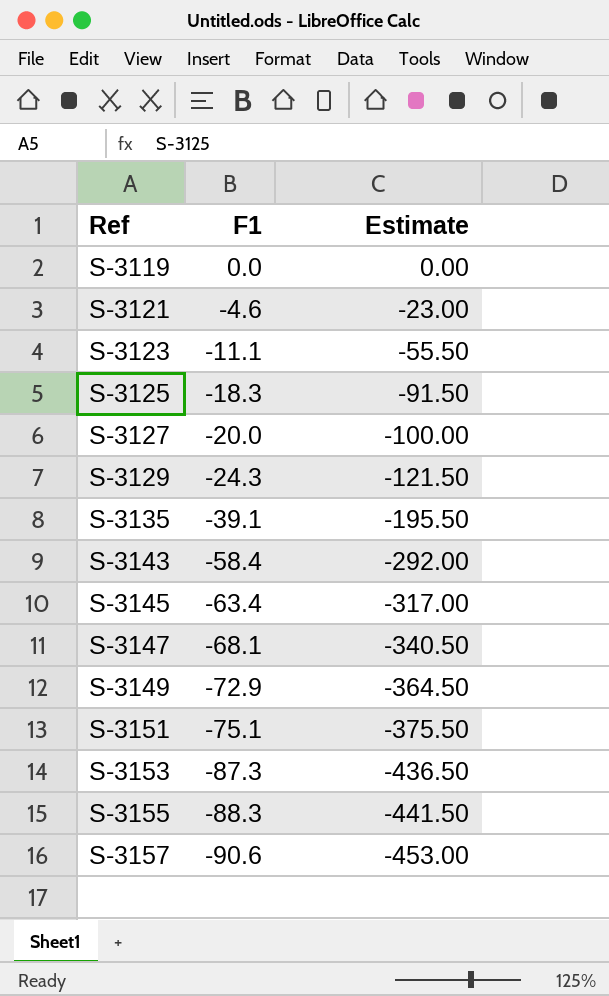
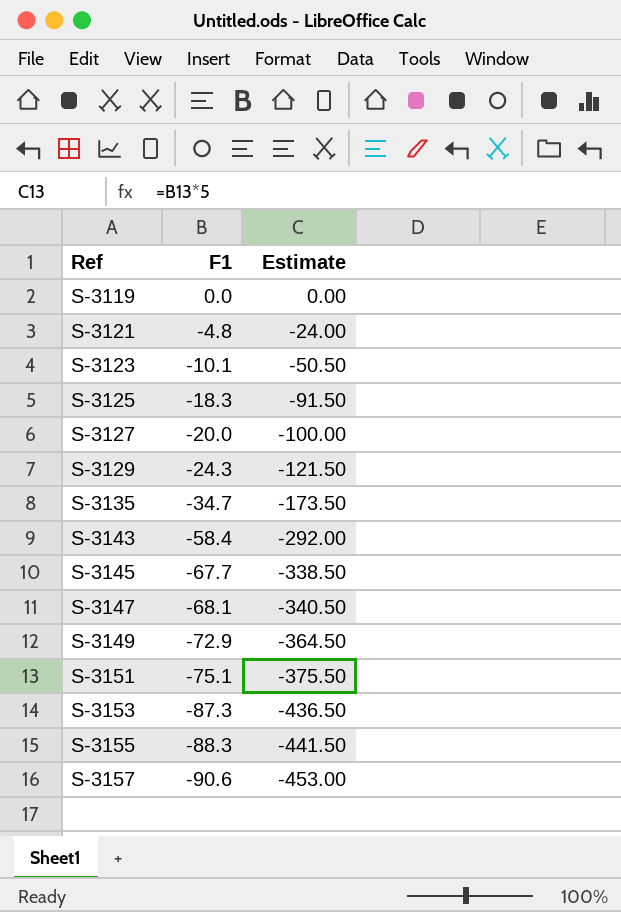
S-3121 | F1: -4.6 -> -4.8
S-3121 | Estimate: -23.00 -> -24.00
S-3123 | F1: -11.1 -> -10.1
S-3123 | Estimate: -55.50 -> -50.50
S-3135 | F1: -39.1 -> -34.7
S-3135 | Estimate: -195.50 -> -173.50
S-3145 | F1: -63.4 -> -67.7
S-3145 | Estimate: -317.00 -> -338.50

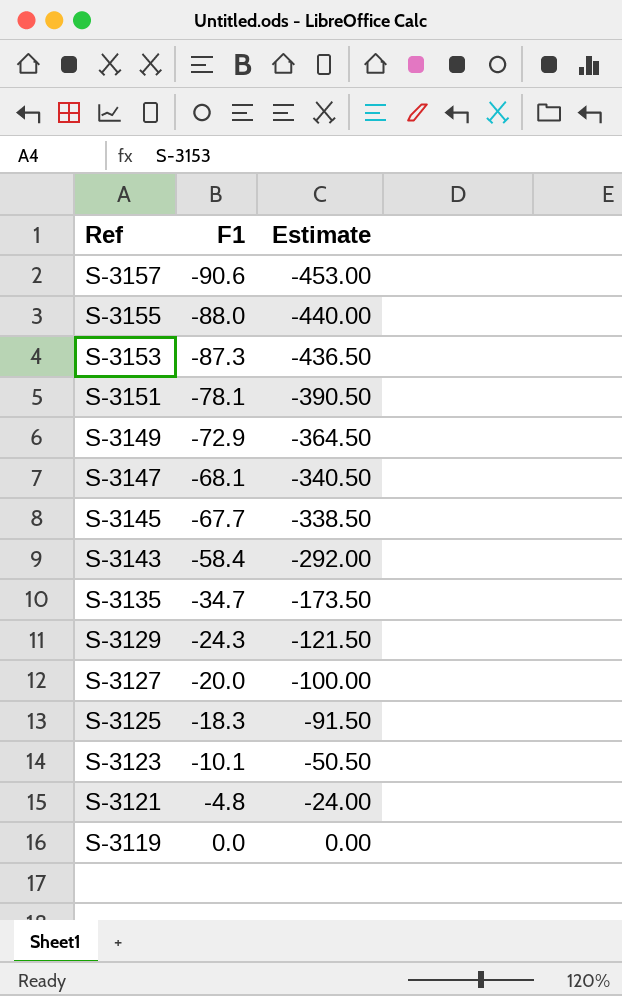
row order: Ref ascending -> Ref descending
S-3155 | F1: -88.3 -> -88.0
S-3155 | Estimate: -441.50 -> -440.00
S-3151 | F1: -75.1 -> -78.1
S-3151 | Estimate: -375.50 -> -390.50

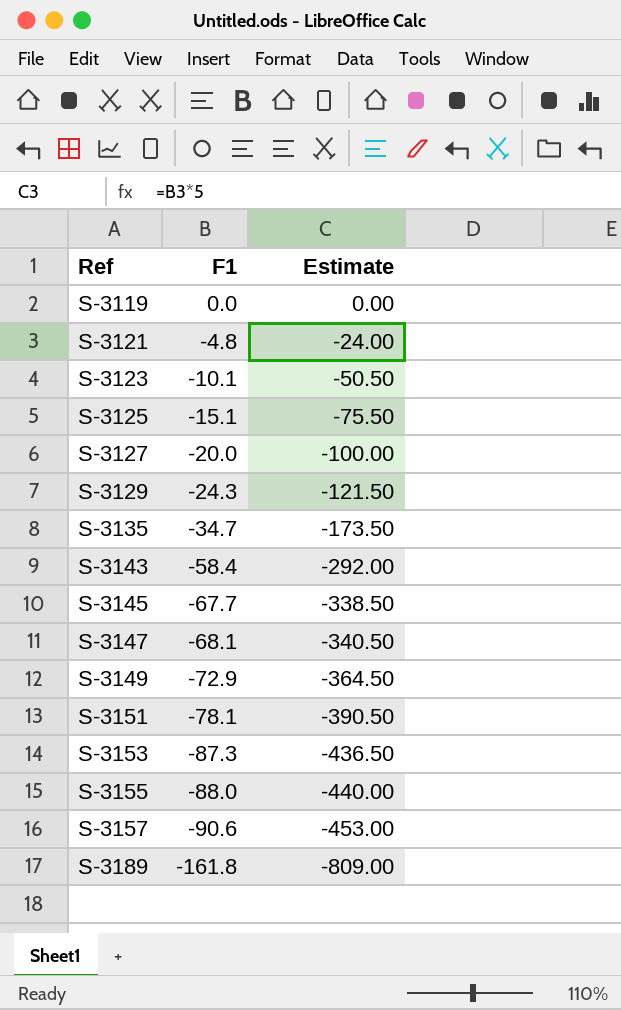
row order: Ref descending -> Ref ascending
S-3125 | F1: -18.3 -> -15.1
S-3125 | Estimate: -91.50 -> -75.50
row S-3189: none -> -161.8 | -809.00

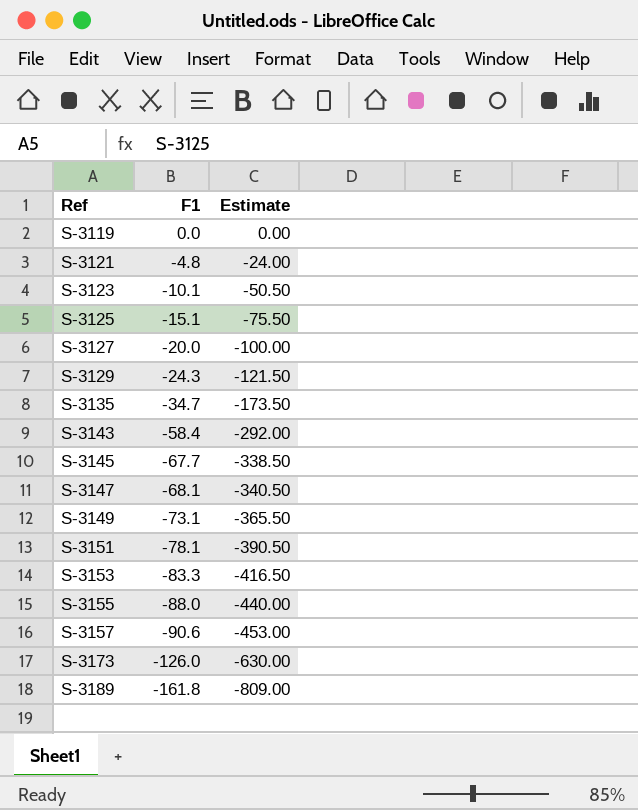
S-3149 | F1: -72.9 -> -73.1
S-3149 | Estimate: -364.50 -> -365.50
S-3153 | F1: -87.3 -> -83.3
S-3153 | Estimate: -436.50 -> -416.50
row S-3173: none -> -126.0 | -630.00

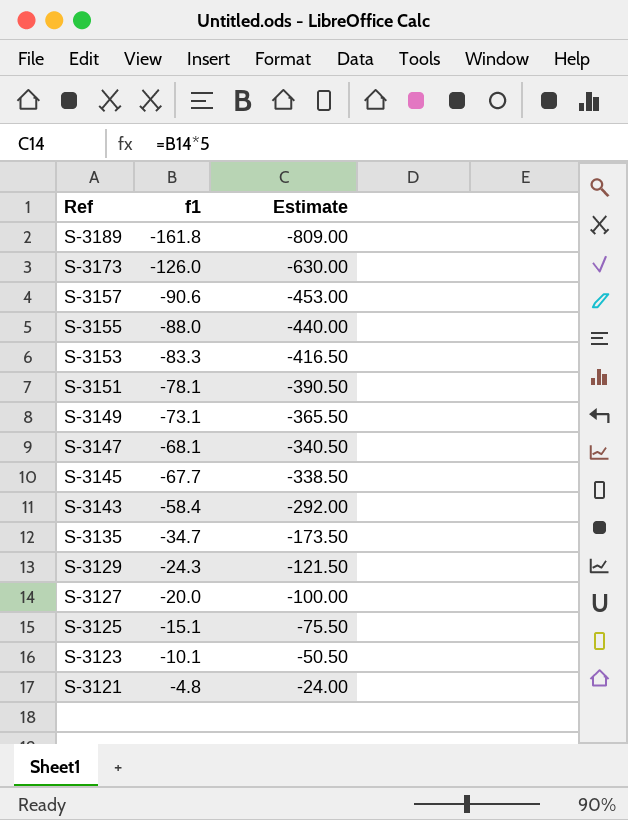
row order: Ref ascending -> Ref descending
column name: F1 -> f1
row S-3119: 0.0 | 0.00 -> none

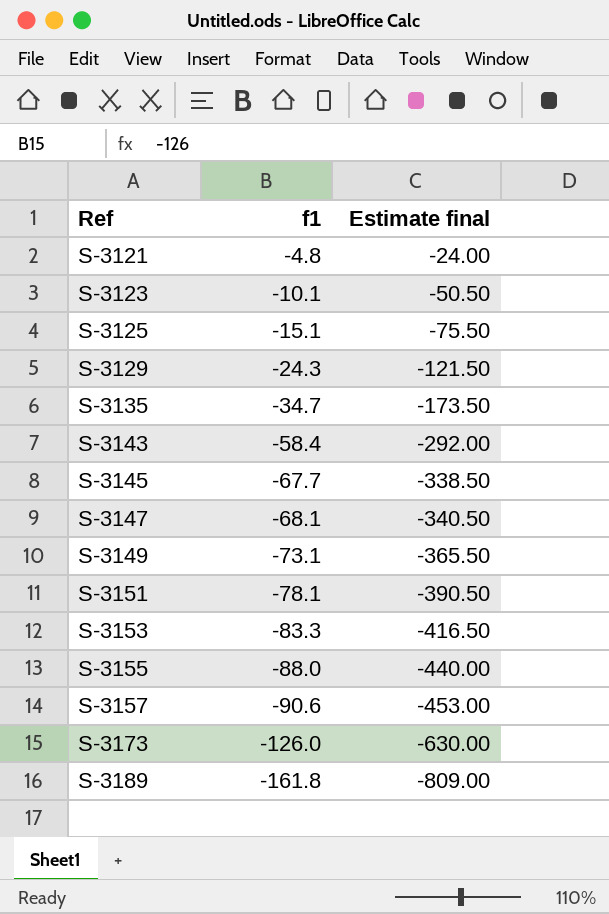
row order: Ref descending -> Ref ascending
column name: Estimate -> Estimate final
row S-3127: -20.0 | -100.00 -> none

